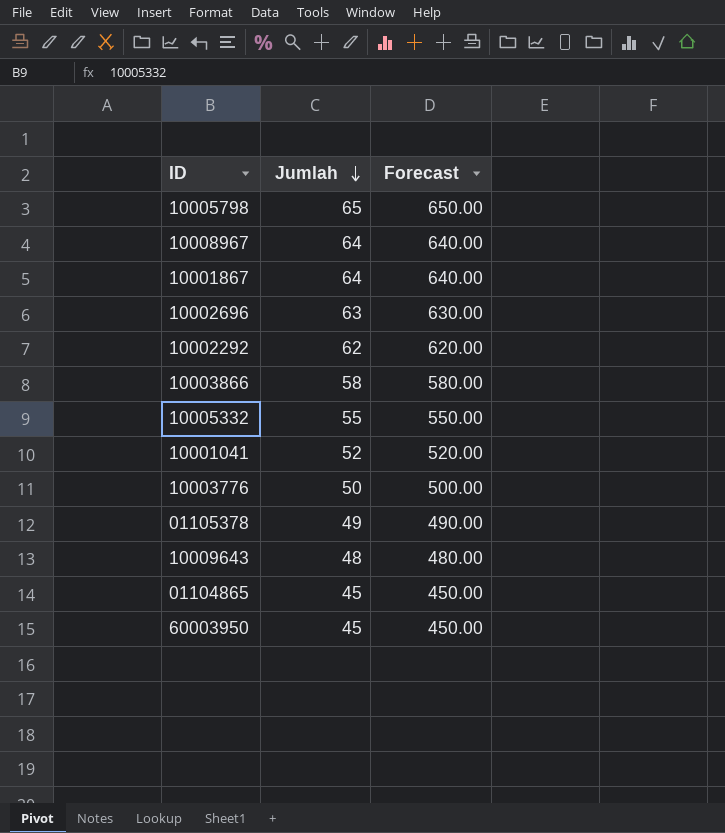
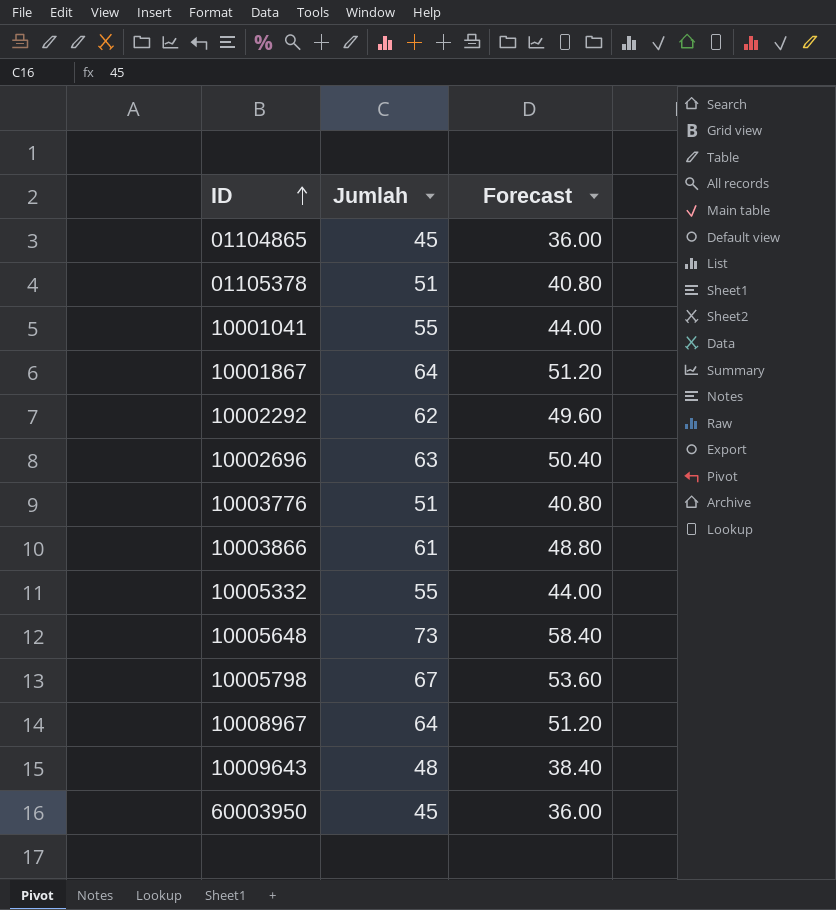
row order: Jumlah descending -> ID ascending
column Forecast | formula: [Jumlah] * 10 -> [Jumlah] * 0.8
01105378 | Jumlah: 49 -> 51
10001041 | Jumlah: 52 -> 55
10003776 | Jumlah: 50 -> 51
10003866 | Jumlah: 58 -> 61
row 10005648: none -> 73 | 58.40
10005798 | Jumlah: 65 -> 67

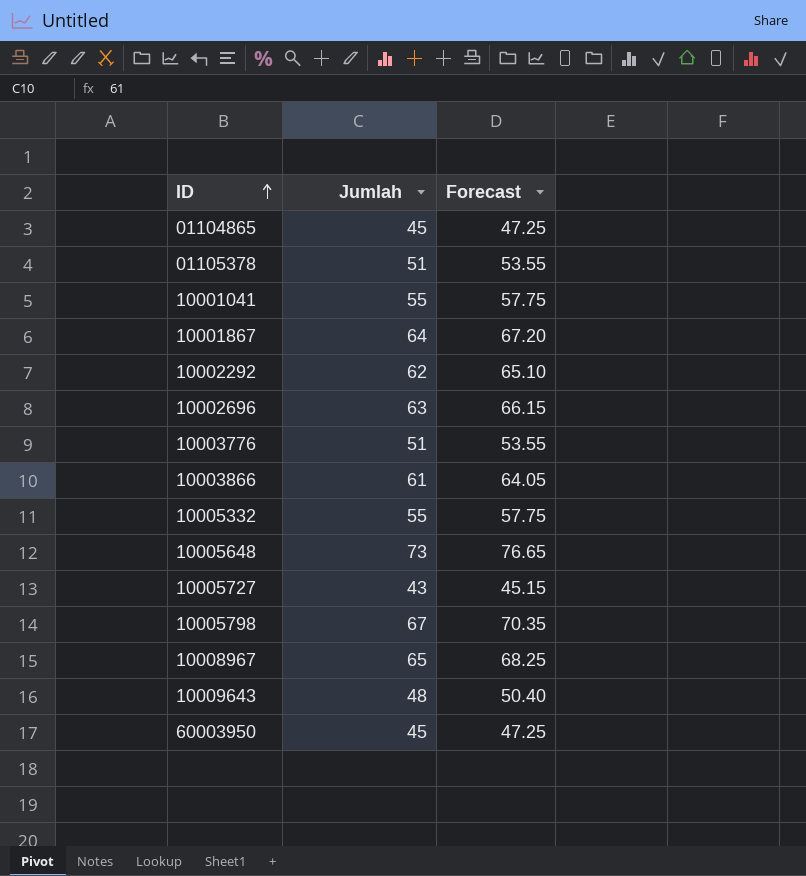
column Forecast | formula: [Jumlah] * 0.8 -> [Jumlah] * 1.05
row 10005727: none -> 43 | 45.15
10008967 | Jumlah: 64 -> 65

